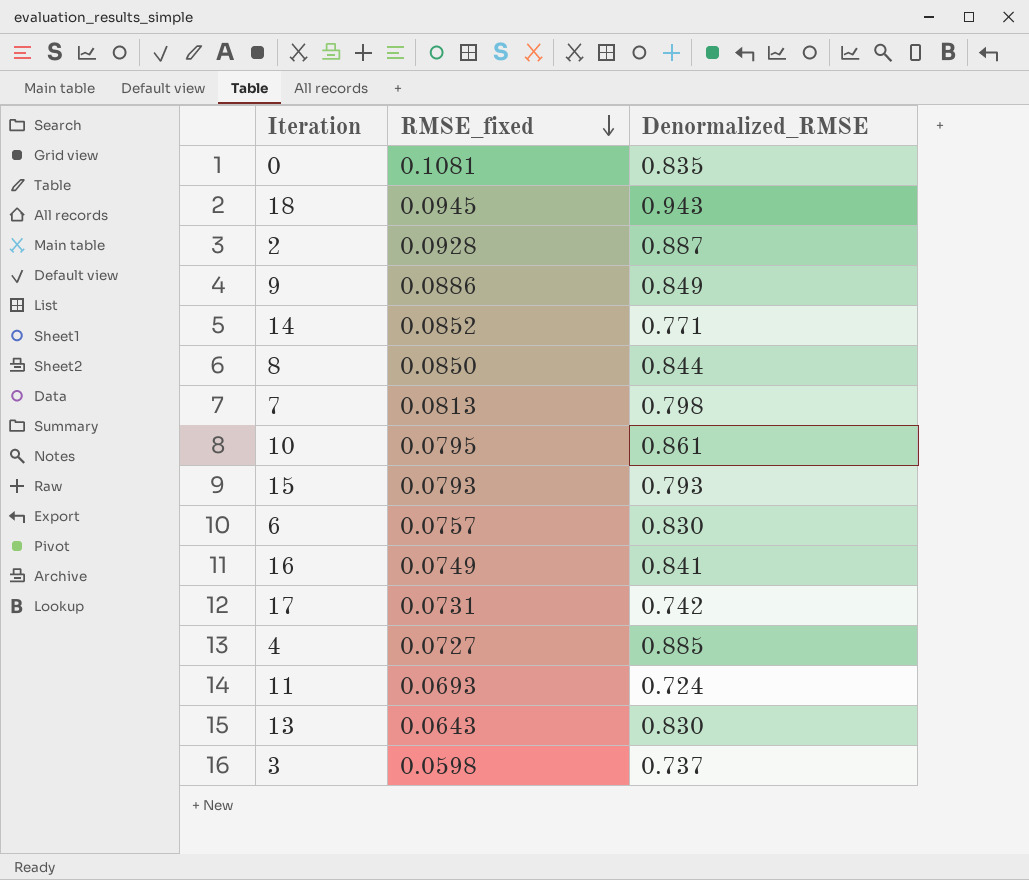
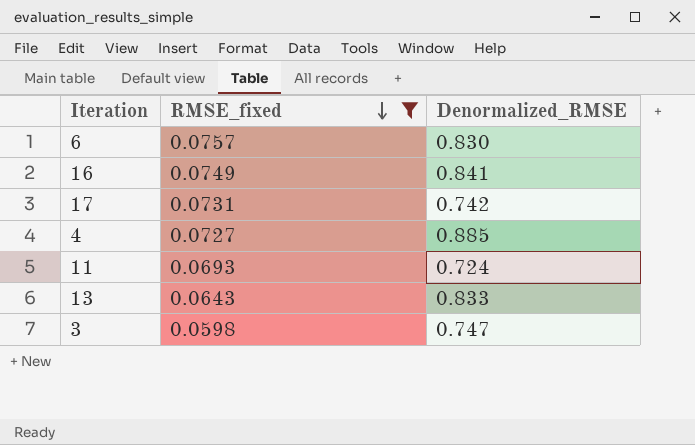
filter: none -> RMSE_fixed <= 0.0757
13 | Denormalized_RMSE: 0.830 -> 0.833
3 | Denormalized_RMSE: 0.737 -> 0.747

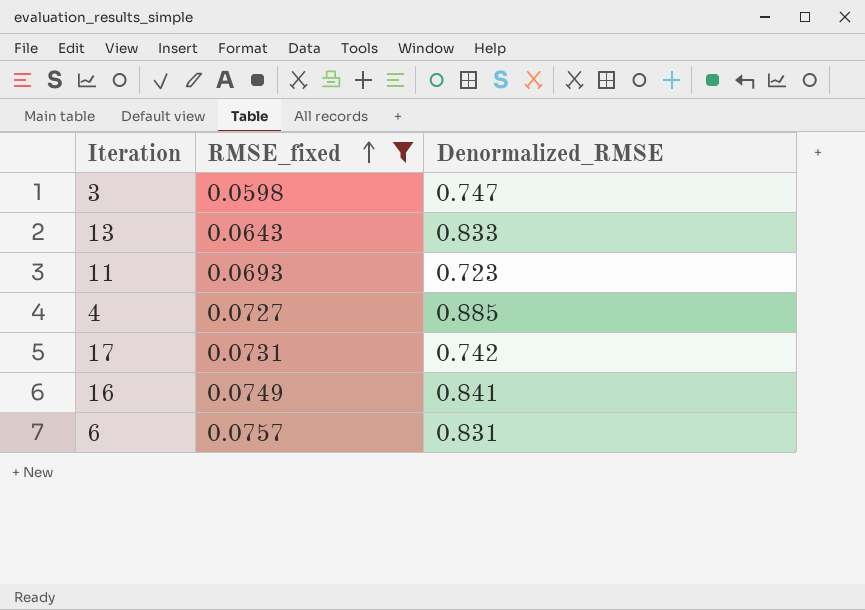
row order: RMSE_fixed descending -> RMSE_fixed ascending
11 | Denormalized_RMSE: 0.724 -> 0.723
6 | Denormalized_RMSE: 0.830 -> 0.831

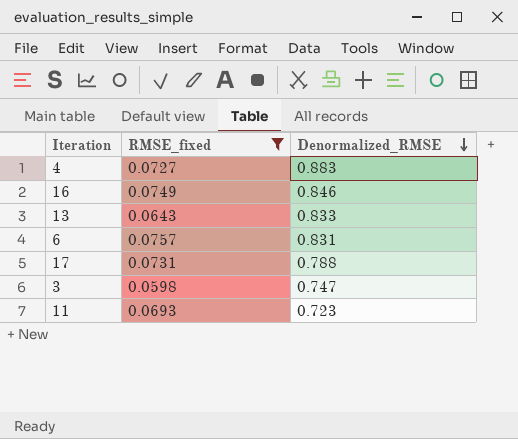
row order: RMSE_fixed ascending -> Denormalized_RMSE descending
4 | Denormalized_RMSE: 0.885 -> 0.883
16 | Denormalized_RMSE: 0.841 -> 0.846
17 | Denormalized_RMSE: 0.742 -> 0.788

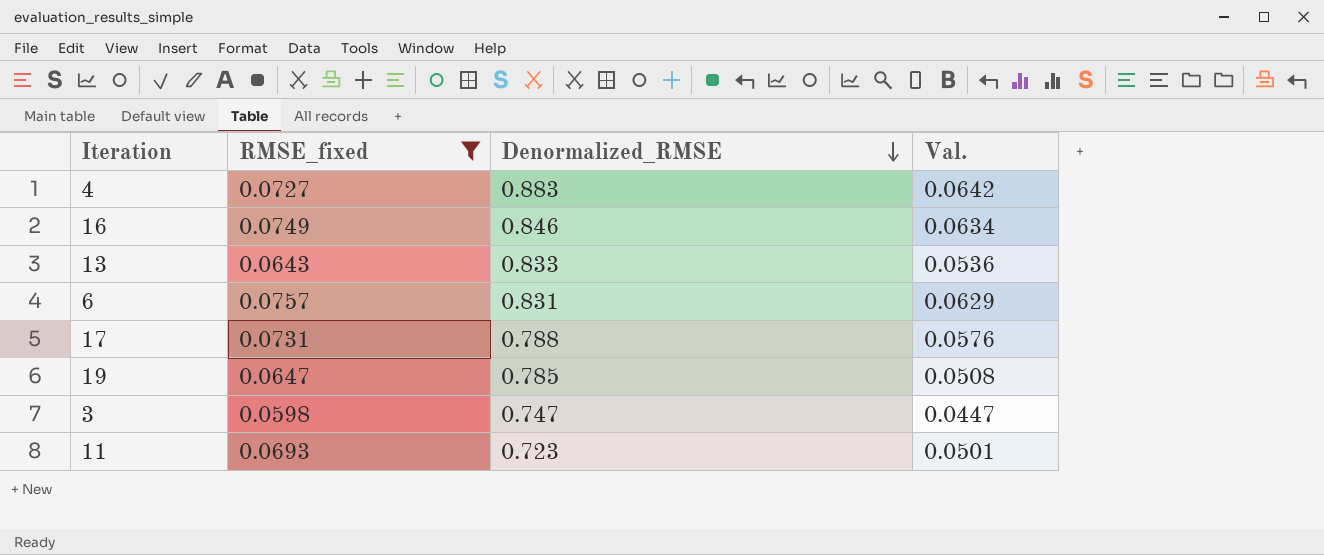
column Val. | formula: none -> [RMSE_fixed] * [Denormalized_RMSE]
row 19: none -> 0.0647 | 0.785 | 0.0508

